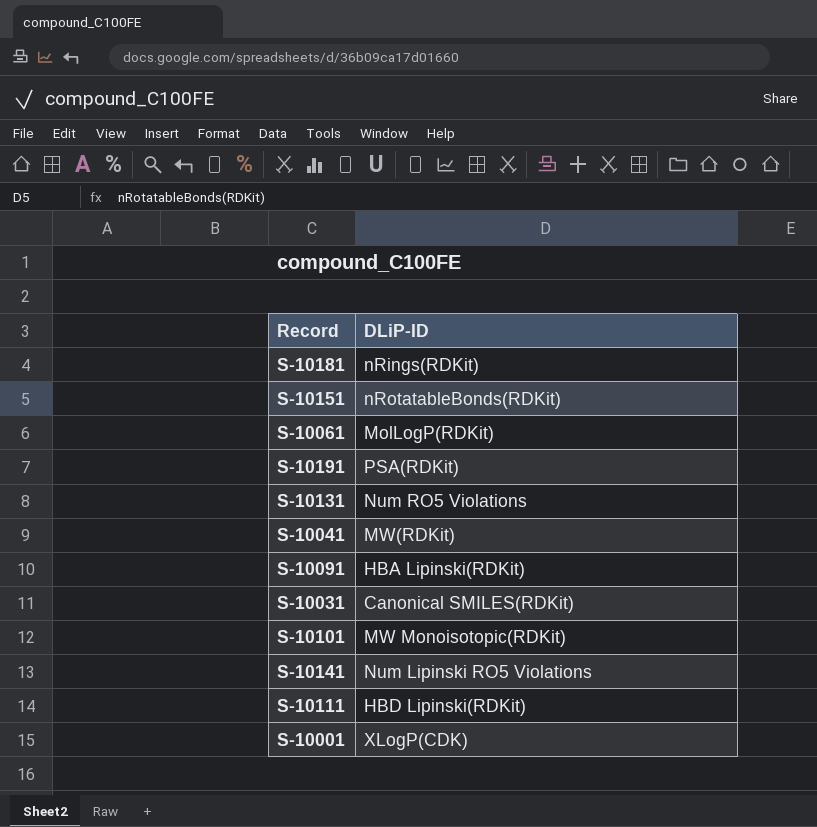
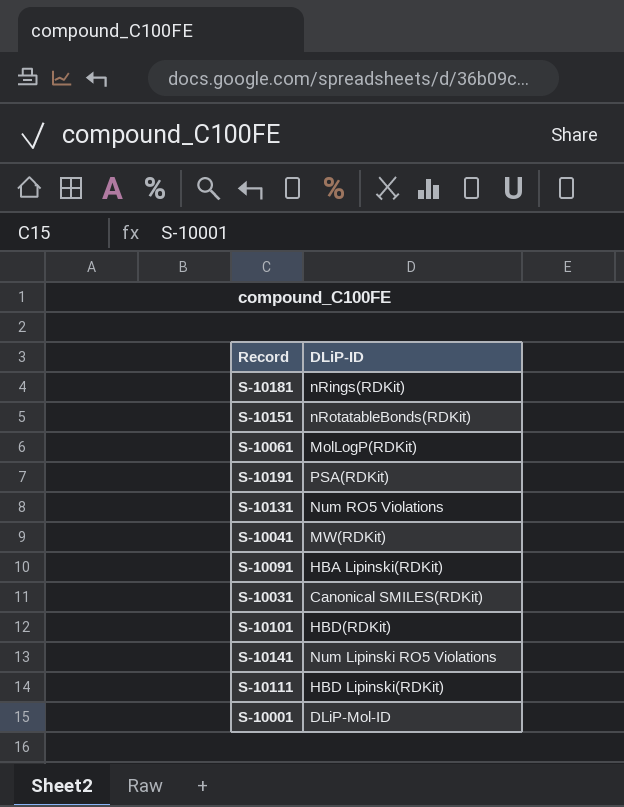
S-10101 | DLiP-ID: MW Monoisotopic(RDKit) -> HBD(RDKit)
S-10001 | DLiP-ID: XLogP(CDK) -> DLiP-Mol-ID

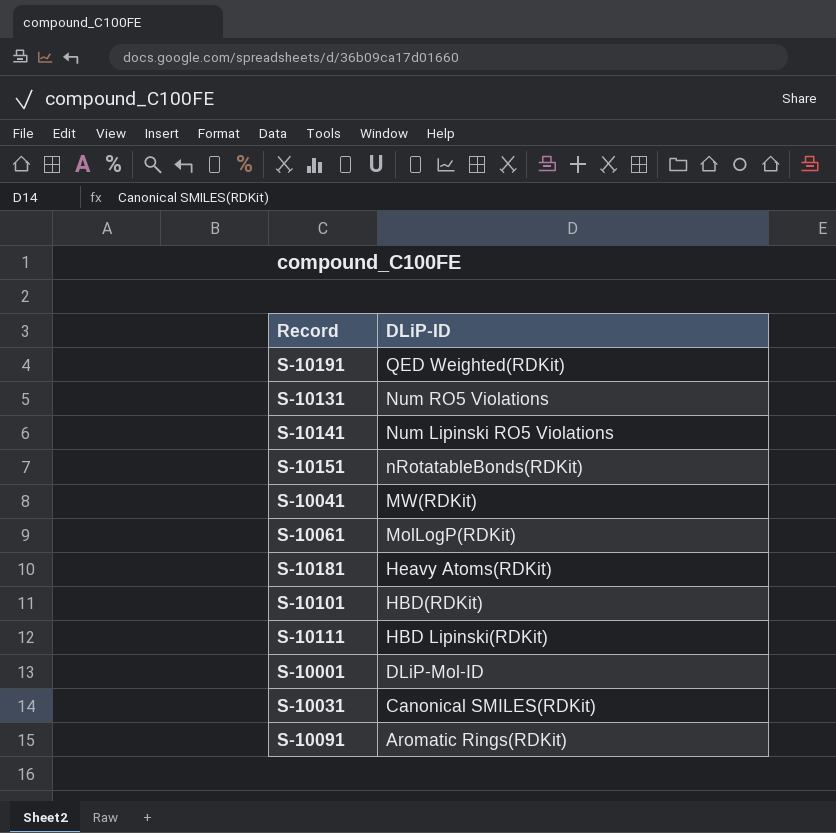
row order: none -> DLiP-ID descending
S-10191 | DLiP-ID: PSA(RDKit) -> QED Weighted(RDKit)
S-10181 | DLiP-ID: nRings(RDKit) -> Heavy Atoms(RDKit)
S-10091 | DLiP-ID: HBA Lipinski(RDKit) -> Aromatic Rings(RDKit)

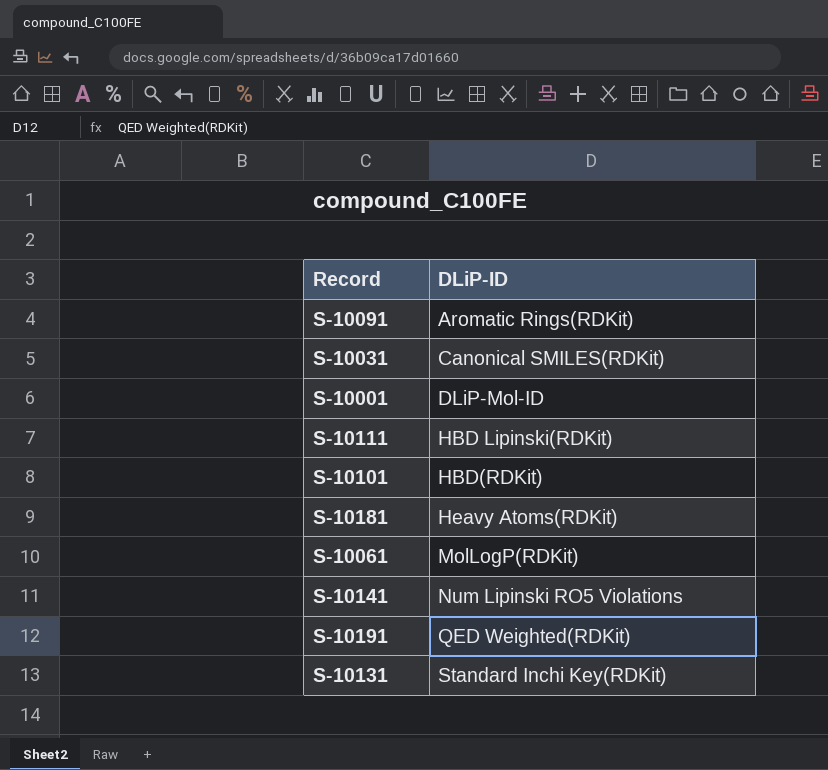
row order: DLiP-ID descending -> DLiP-ID ascending
row S-10151: nRotatableBonds(RDKit) -> none
row S-10041: MW(RDKit) -> none
S-10131 | DLiP-ID: Num RO5 Violations -> Standard Inchi Key(RDKit)

